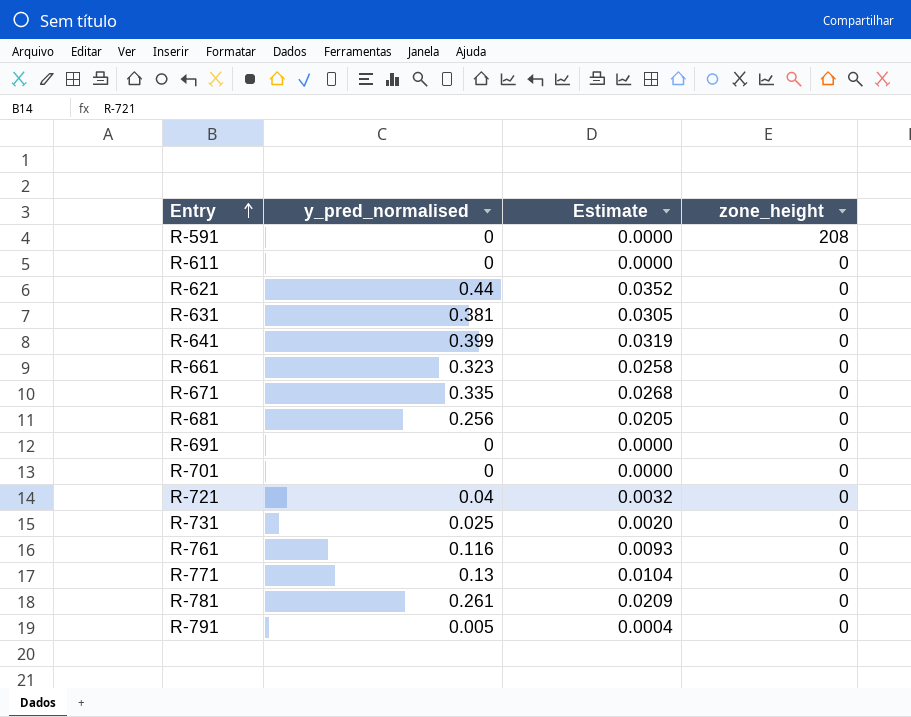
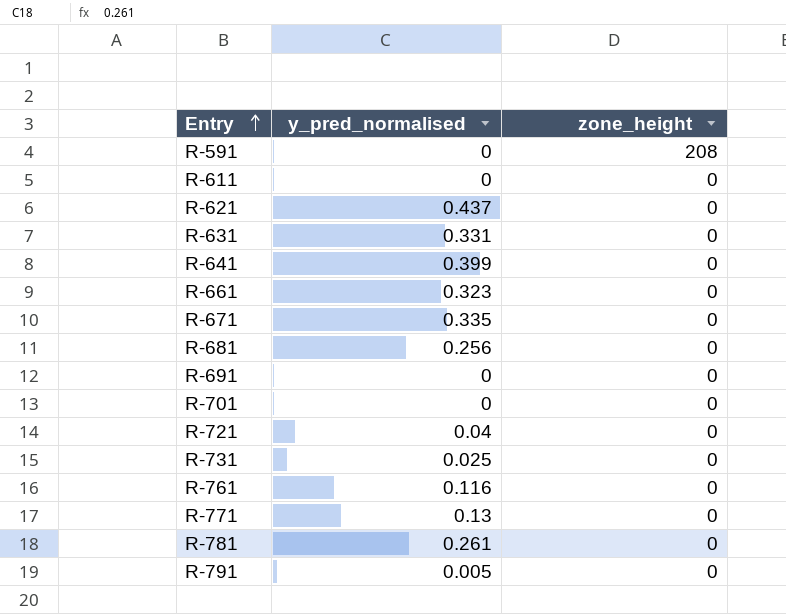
column Estimate | formula: [y_pred_normalised] * 0.08 -> none
R-621 | y_pred_normalised: 0.44 -> 0.437
R-631 | y_pred_normalised: 0.381 -> 0.331

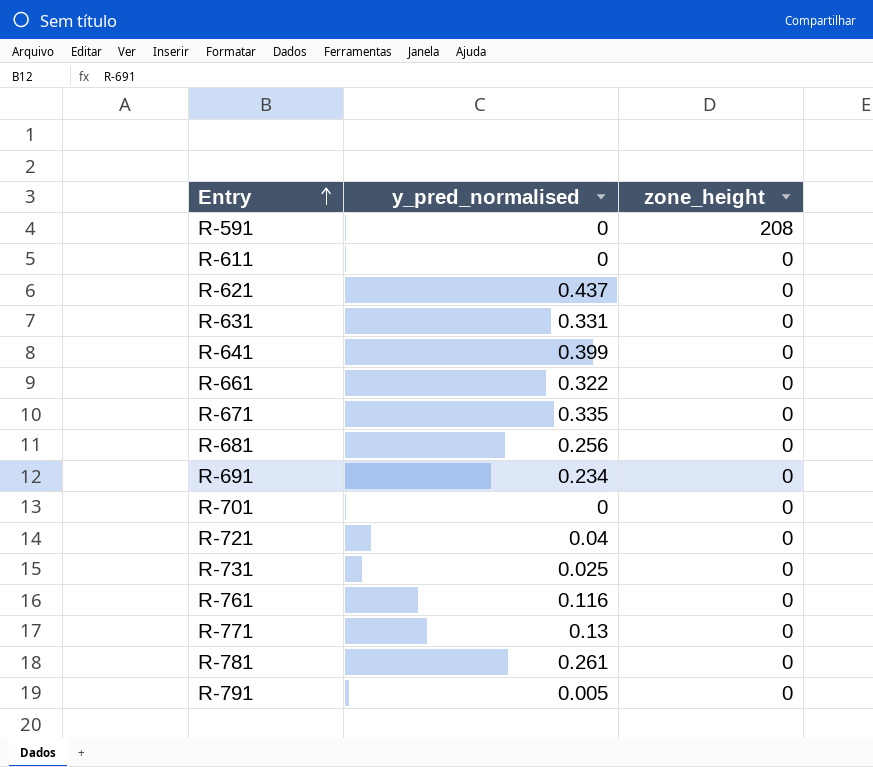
R-661 | y_pred_normalised: 0.323 -> 0.322
R-691 | y_pred_normalised: 0 -> 0.234

